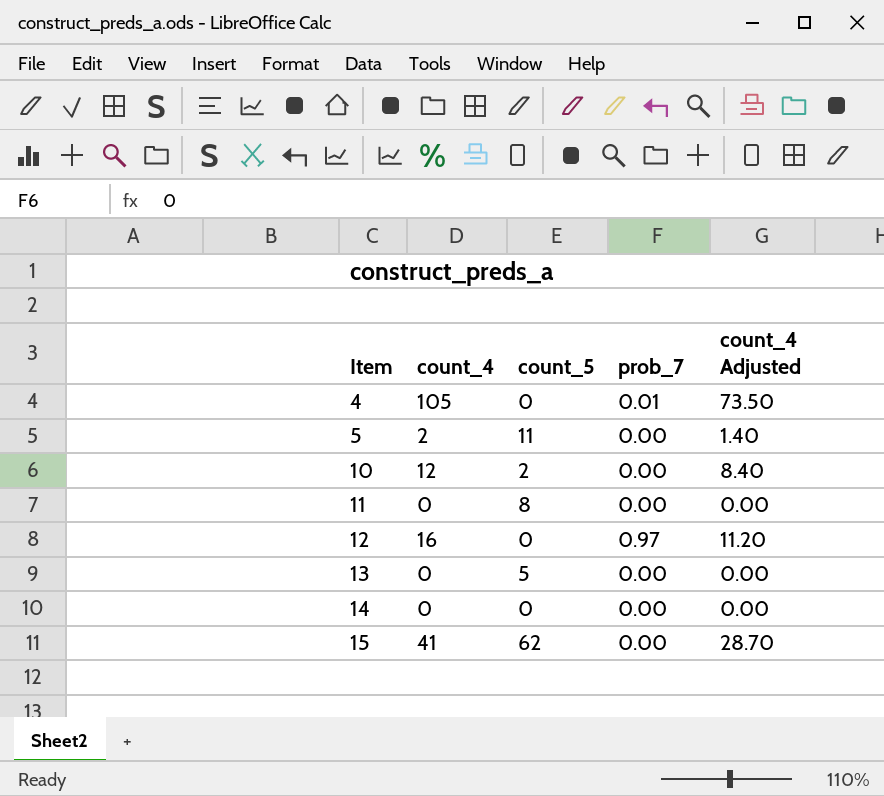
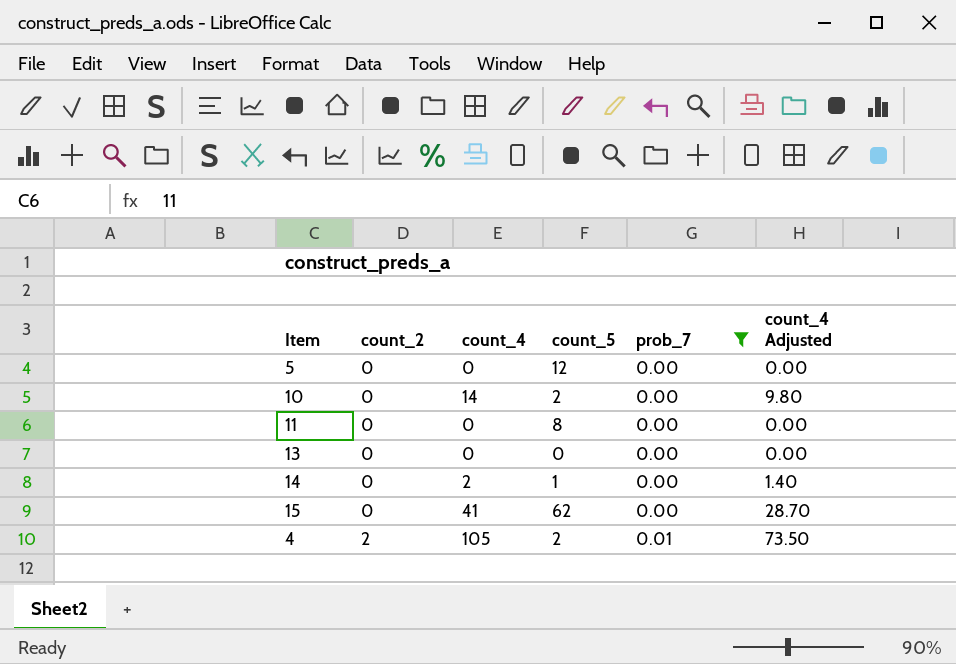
filter: none -> prob_7 != 0.97
row order: Item ascending -> count_2 ascending
column count_2 | position: none -> 2
5 | count_4: 2 -> 0
5 | count_5: 11 -> 12
5 | count_4 Adjusted: 1.40 -> 0.00
10 | count_4: 12 -> 14
10 | count_4 Adjusted: 8.40 -> 9.80
13 | count_5: 5 -> 0
14 | count_4: 0 -> 2
14 | count_5: 0 -> 1
14 | count_4 Adjusted: 0.00 -> 1.40
4 | count_5: 0 -> 2

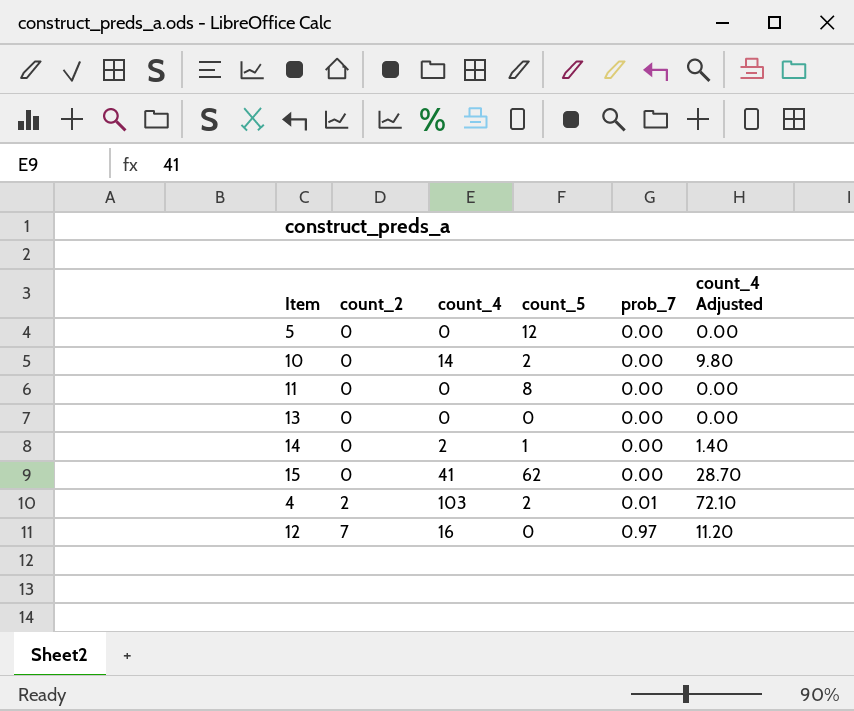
filter: prob_7 != 0.97 -> none
4 | count_4: 105 -> 103
4 | count_4 Adjusted: 73.50 -> 72.10

